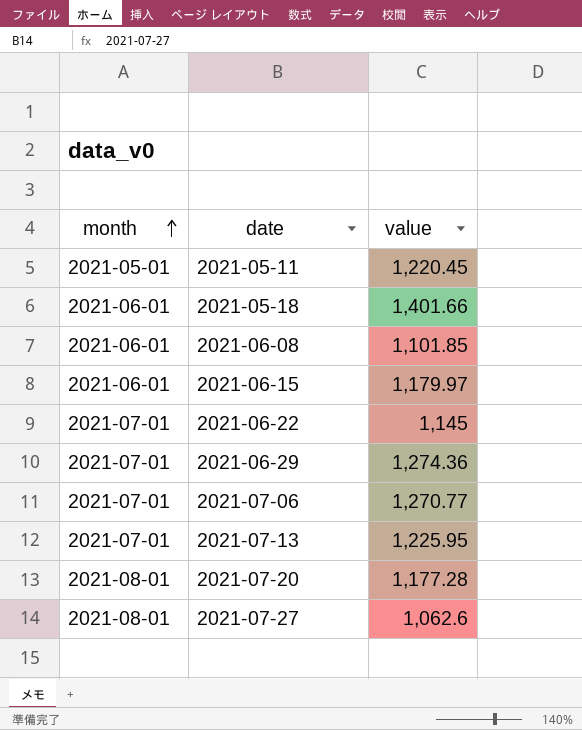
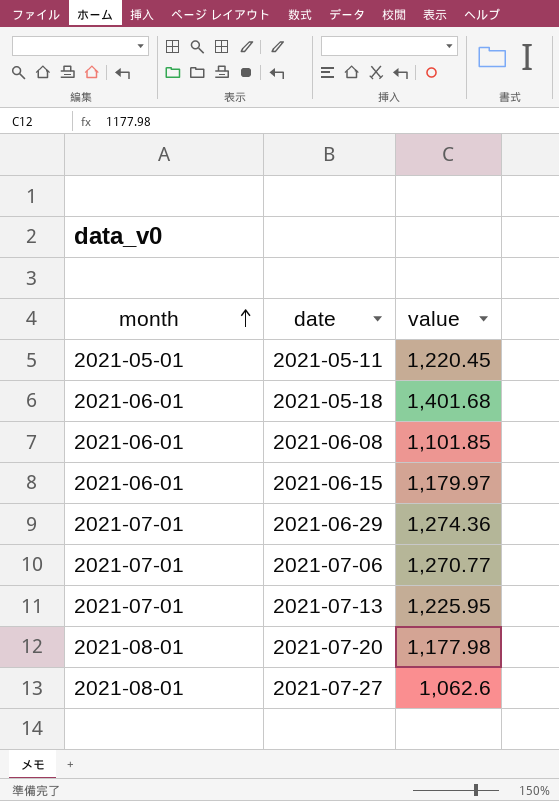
row 2021-06-22: 2021-07-01 | 1,145 -> none
2021-05-18 | value: 1,401.66 -> 1,401.68
2021-07-20 | value: 1,177.28 -> 1,177.98

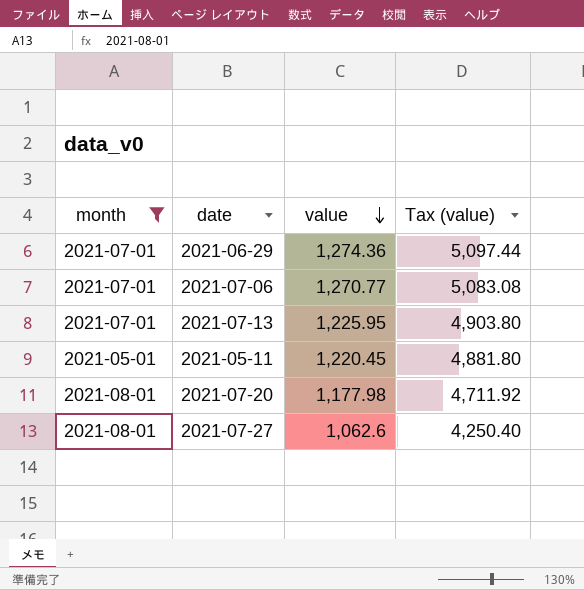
filter: none -> month != 2021-06-01
row order: month ascending -> value descending
column Tax (value) | formula: none -> [value] * 4

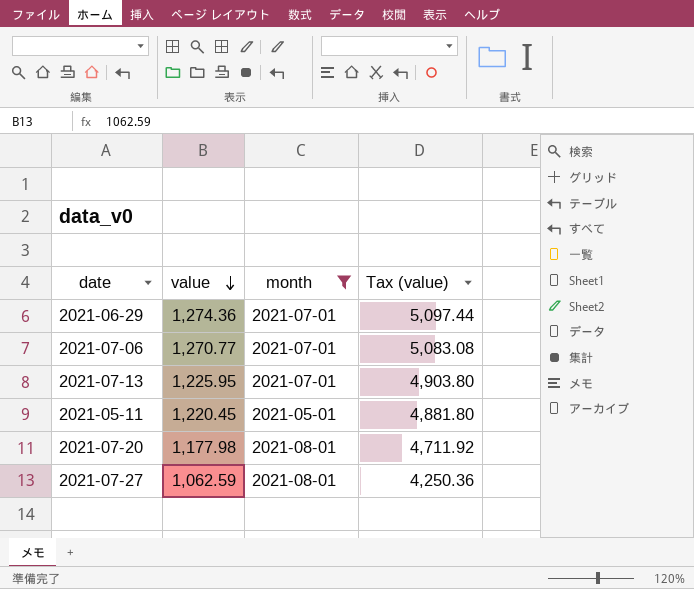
column month | position: 1 -> 3
2021-07-27 | value: 1,062.6 -> 1,062.59
2021-07-27 | Tax (value): 4,250.40 -> 4,250.36

